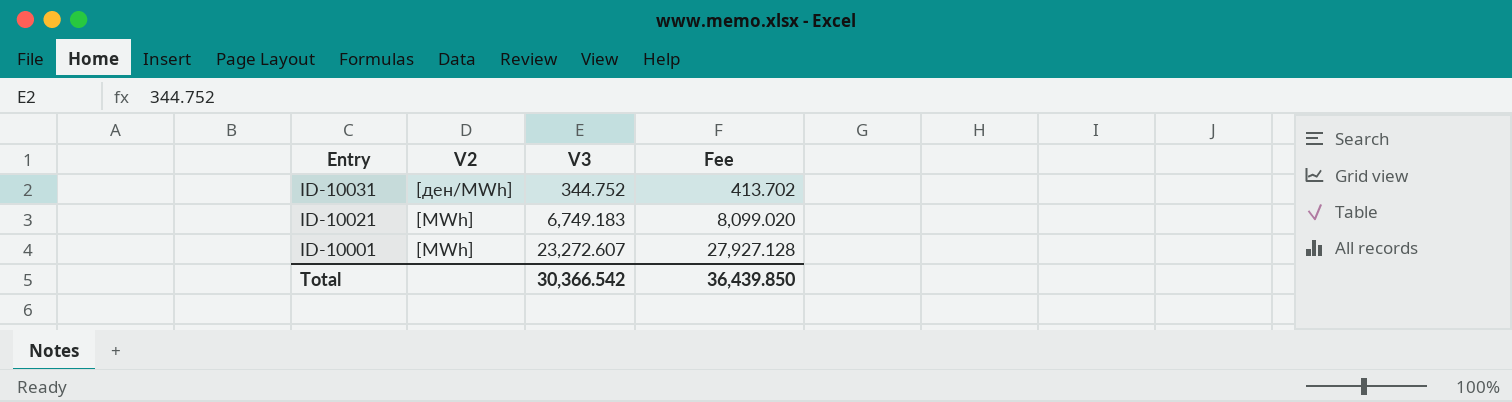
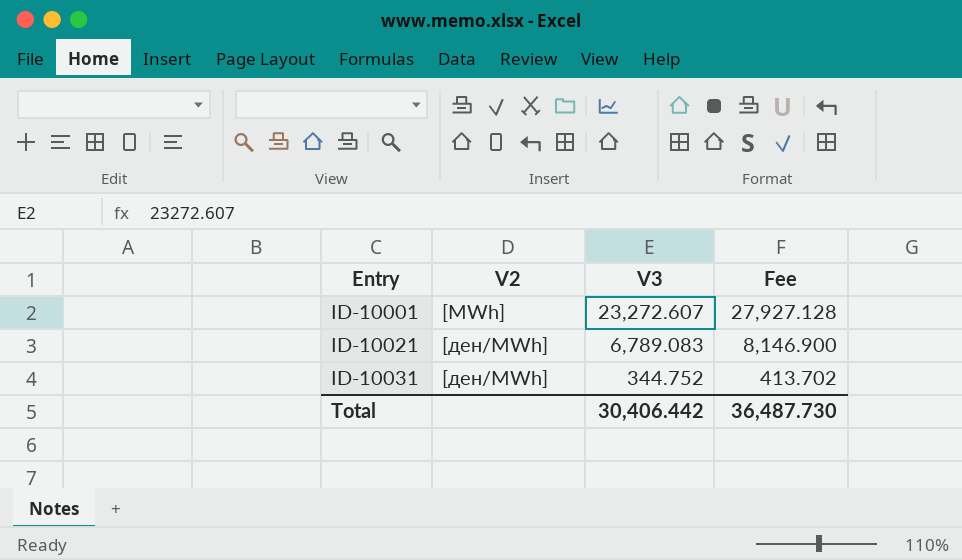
row order: Entry descending -> Entry ascending
ID-10021 | V2: [MWh] -> [ден/MWh]
ID-10021 | V3: 6,749.183 -> 6,789.083
ID-10021 | Fee: 8,099.020 -> 8,146.900
Total | V3: 30,366.542 -> 30,406.442
Total | Fee: 36,439.850 -> 36,487.730

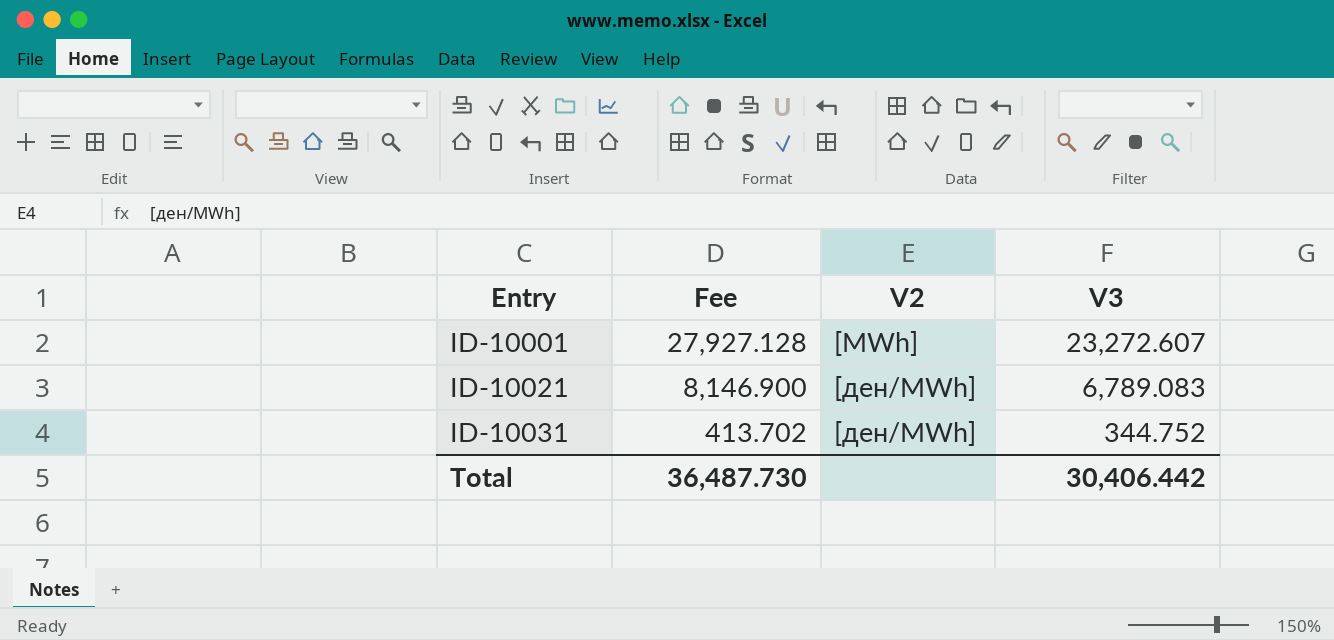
column Fee | position: 4 -> 2

